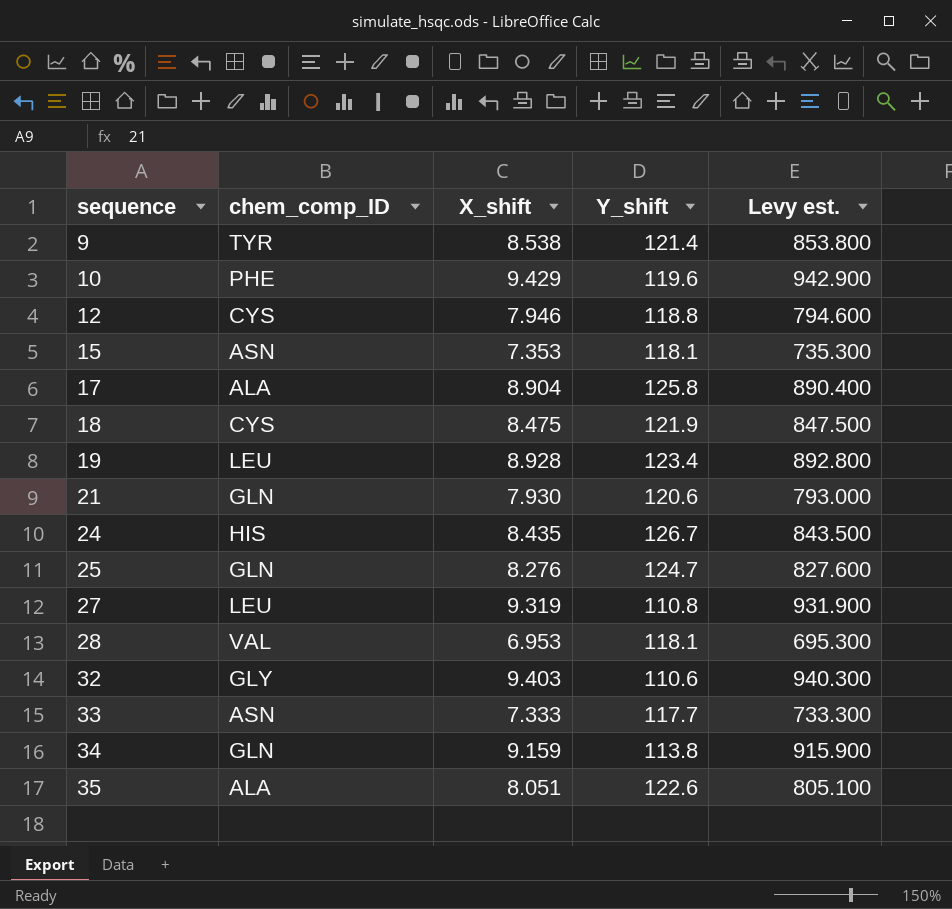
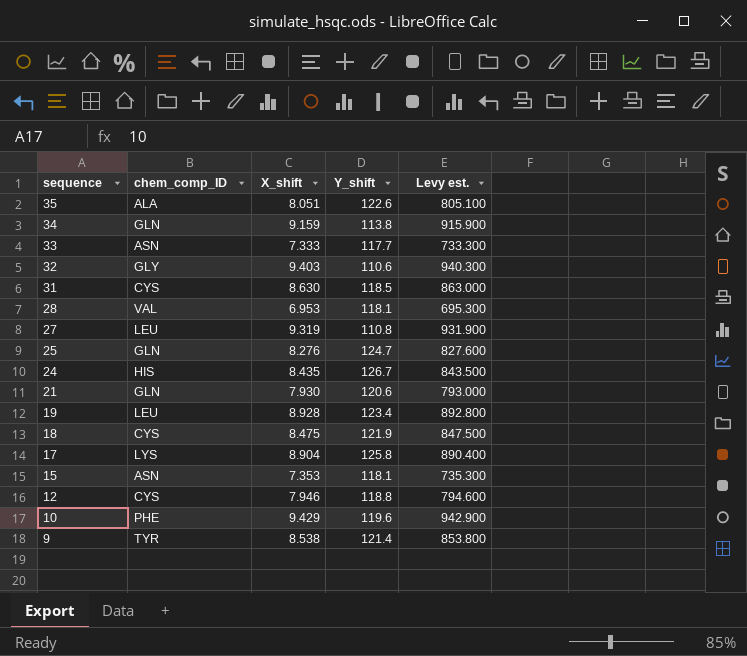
row order: sequence ascending -> sequence descending
row 31: none -> CYS | 8.630 | 118.5 | 863.000
17 | chem_comp_ID: ALA -> LYS

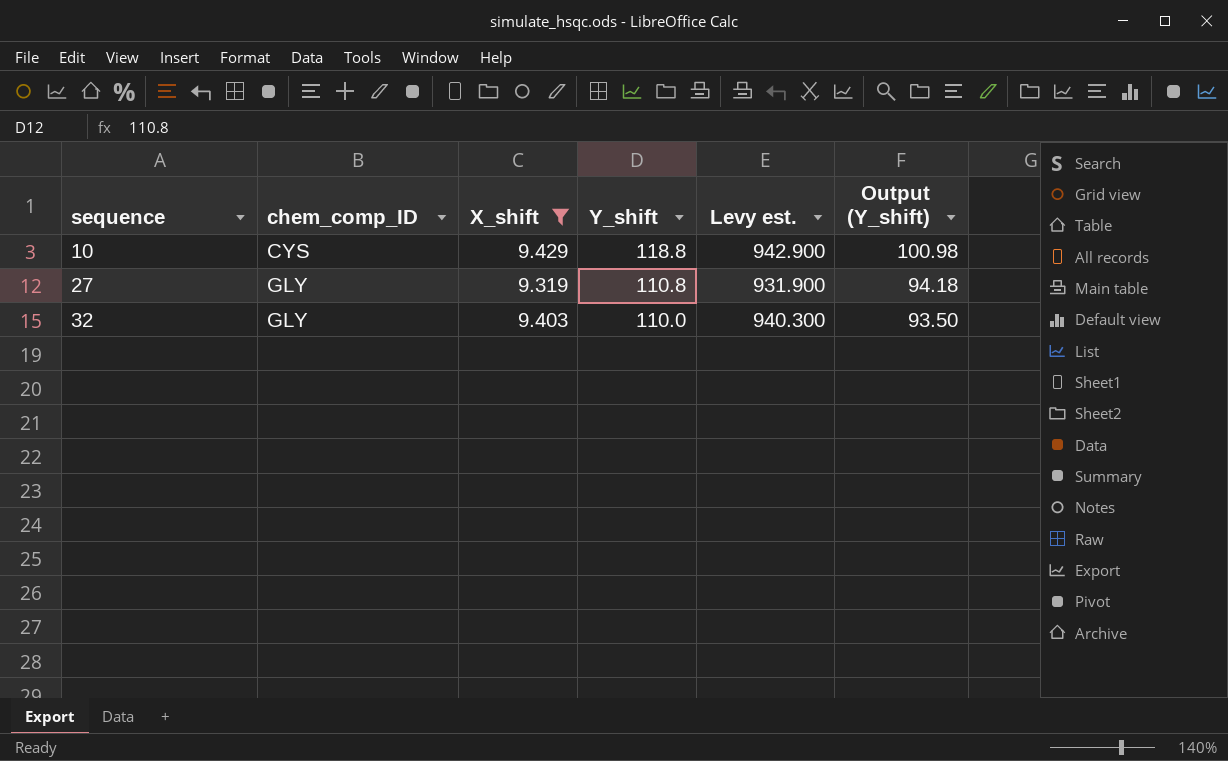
filter: none -> X_shift >= 9.319
row order: sequence descending -> sequence ascending
column Output (Y_shift) | formula: none -> [Y_shift] * 0.85
10 | chem_comp_ID: PHE -> CYS
10 | Y_shift: 119.6 -> 118.8
27 | chem_comp_ID: LEU -> GLY
32 | Y_shift: 110.6 -> 110.0

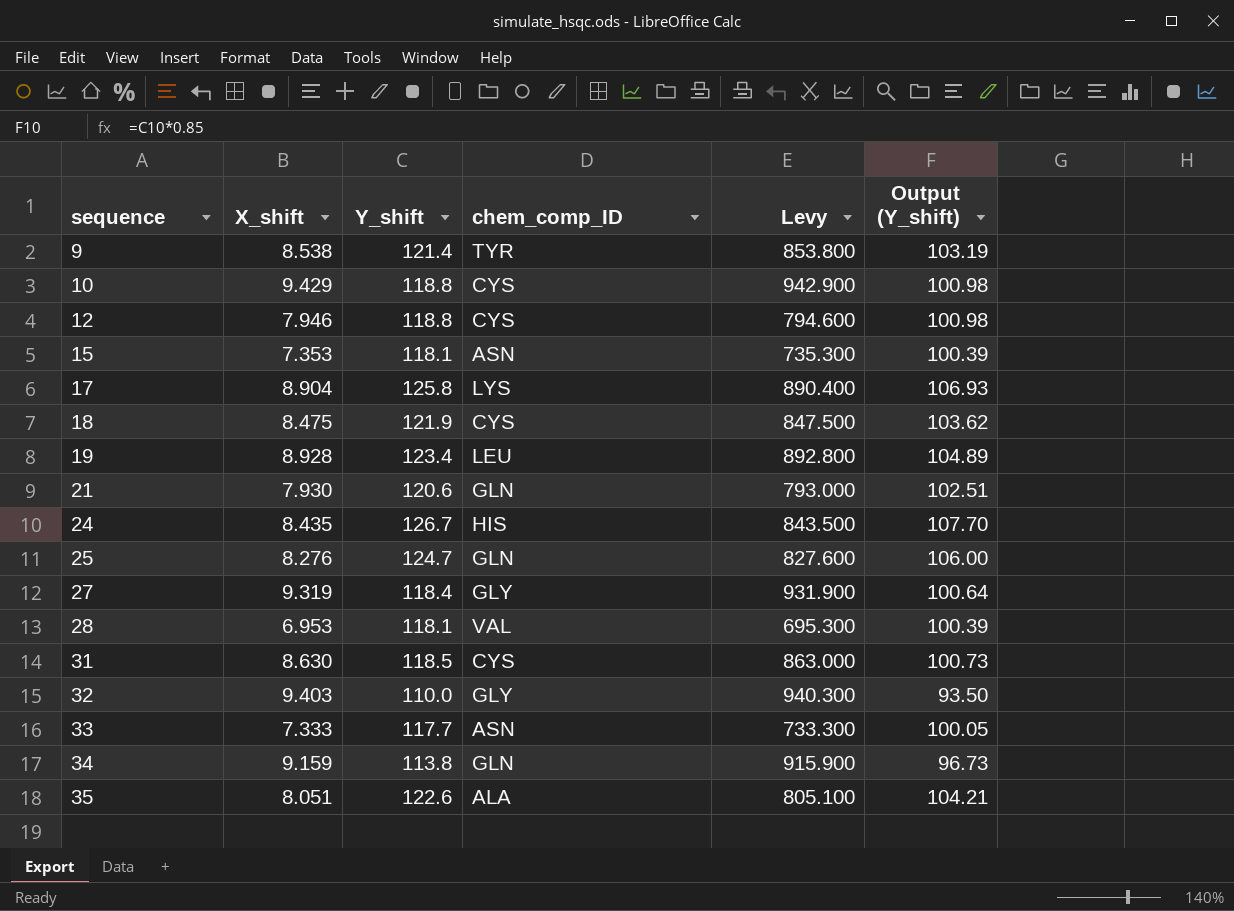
filter: X_shift >= 9.319 -> none
column chem_comp_ID | position: 2 -> 4
column name: Levy est. -> Levy
27 | Y_shift: 110.8 -> 118.4
27 | Output (Y_shift): 94.18 -> 100.64

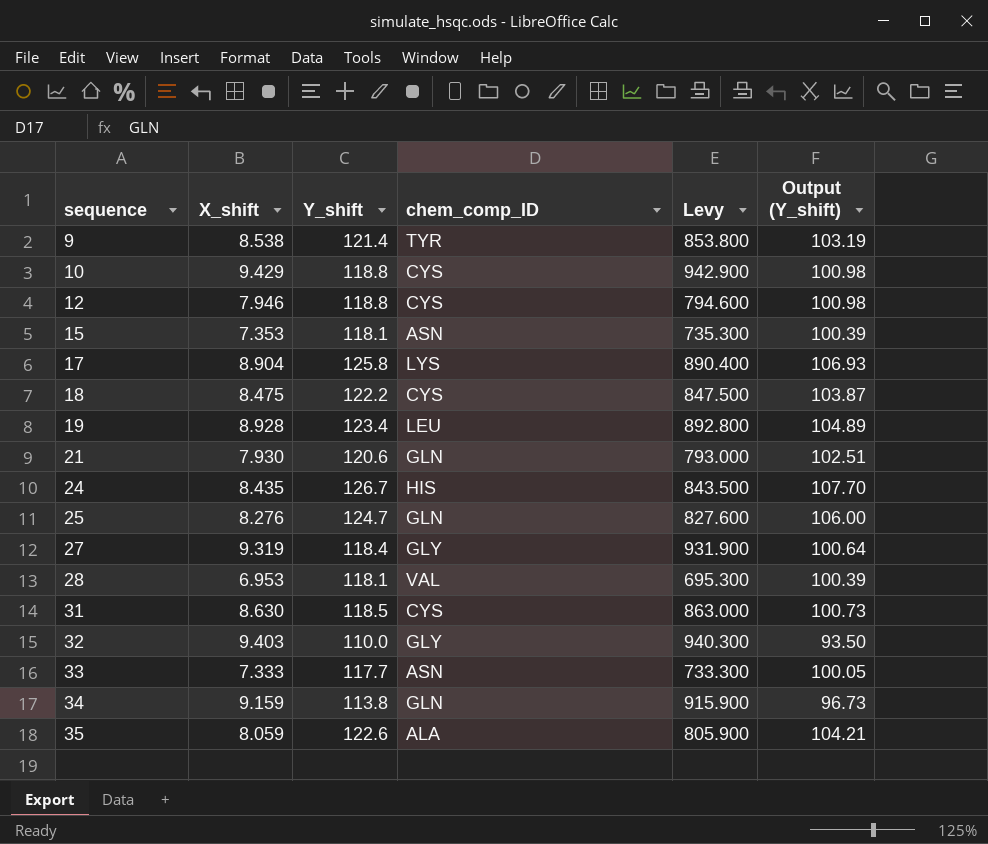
18 | Y_shift: 121.9 -> 122.2
18 | Output (Y_shift): 103.62 -> 103.87
35 | X_shift: 8.051 -> 8.059
35 | Levy: 805.100 -> 805.900

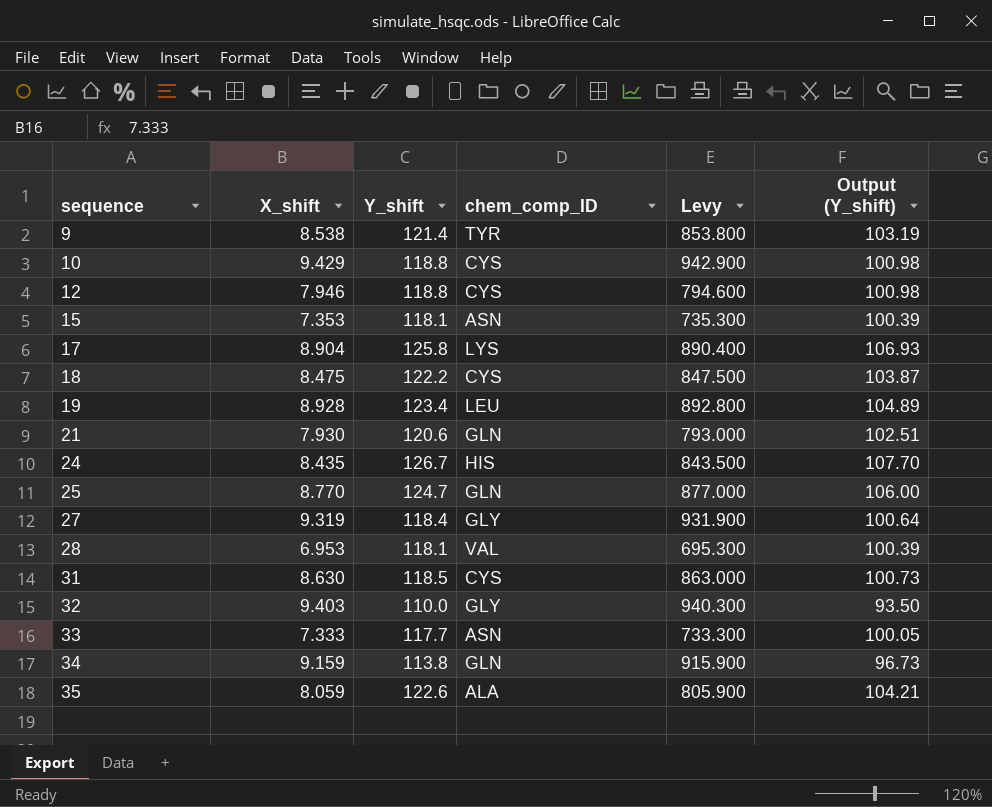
25 | X_shift: 8.276 -> 8.770
25 | Levy: 827.600 -> 877.000

